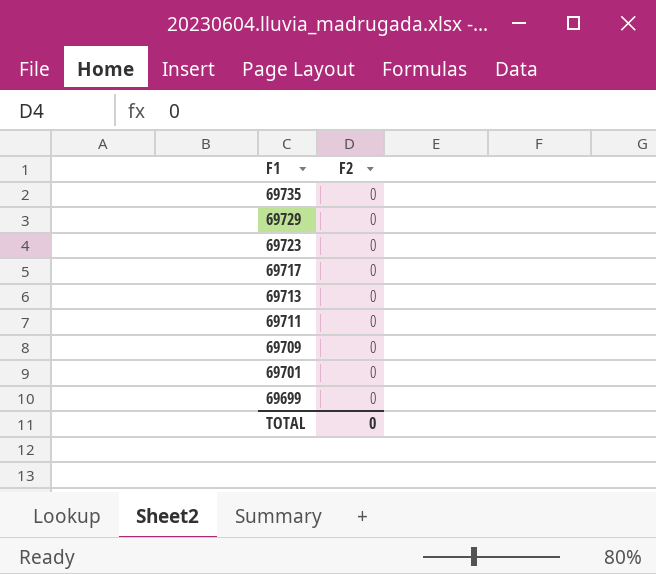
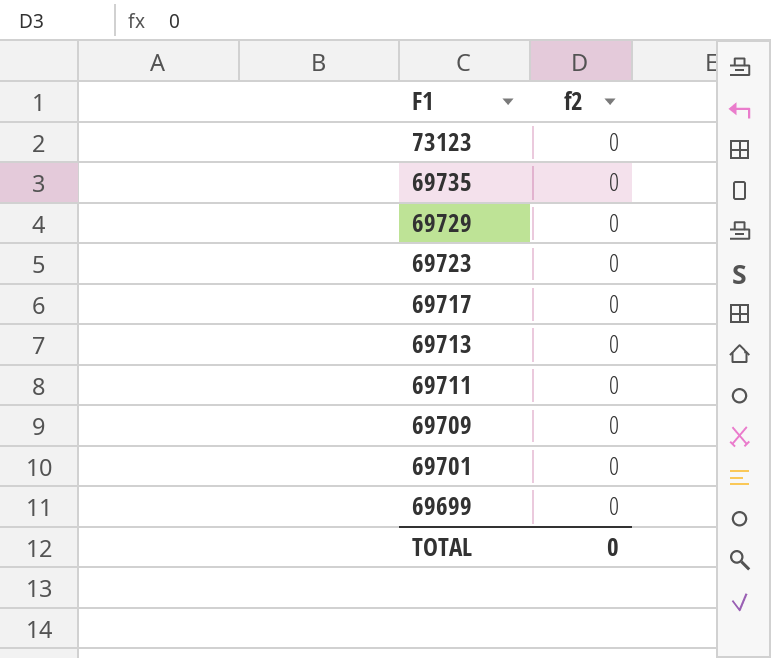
column name: F2 -> f2
row 73123: none -> 0

